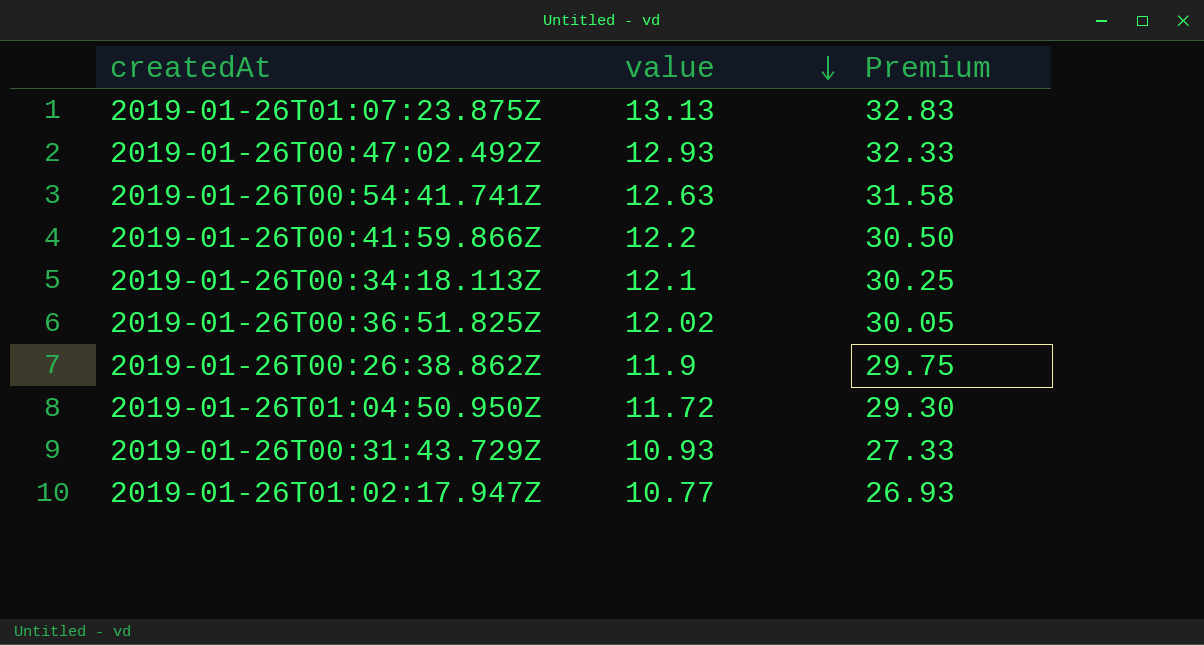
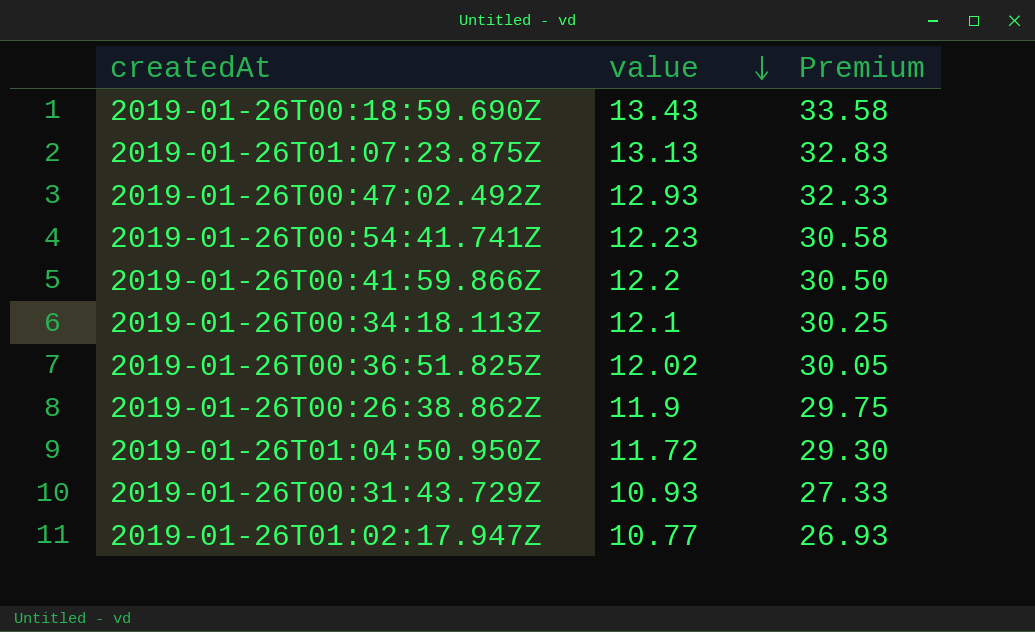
row 2019-01-26T00:18:59.690Z: none -> 13.43 | 33.58
2019-01-26T00:54:41.741Z | value: 12.63 -> 12.23
2019-01-26T00:54:41.741Z | Premium: 31.58 -> 30.58

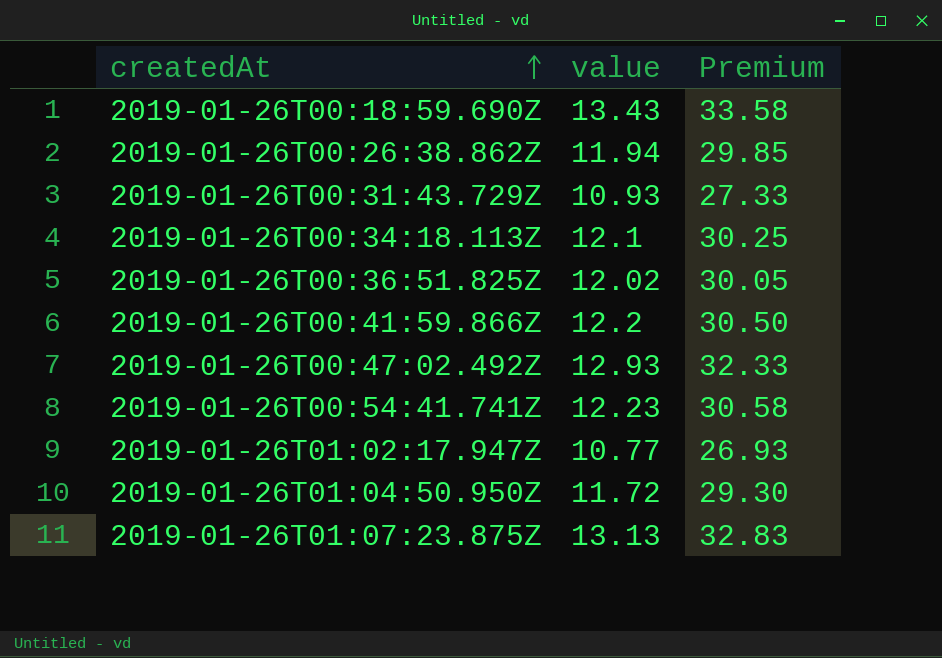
row order: value descending -> createdAt ascending
2019-01-26T00:26:38.862Z | value: 11.9 -> 11.94
2019-01-26T00:26:38.862Z | Premium: 29.75 -> 29.85

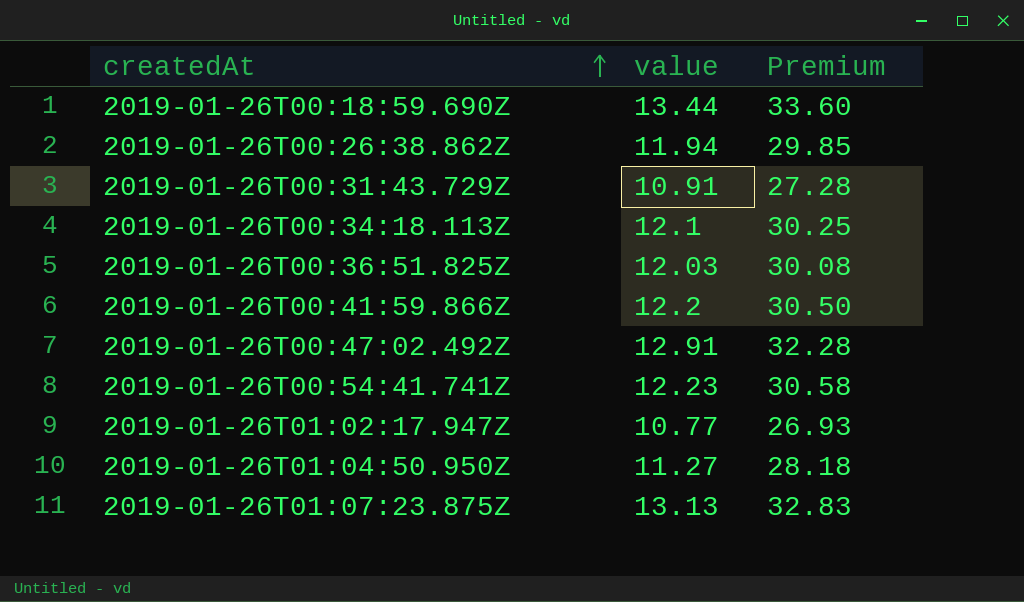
2019-01-26T00:18:59.690Z | value: 13.43 -> 13.44
2019-01-26T00:18:59.690Z | Premium: 33.58 -> 33.60
2019-01-26T00:31:43.729Z | value: 10.93 -> 10.91
2019-01-26T00:31:43.729Z | Premium: 27.33 -> 27.28
2019-01-26T00:36:51.825Z | value: 12.02 -> 12.03
2019-01-26T00:36:51.825Z | Premium: 30.05 -> 30.08
2019-01-26T00:47:02.492Z | value: 12.93 -> 12.91
2019-01-26T00:47:02.492Z | Premium: 32.33 -> 32.28
2019-01-26T01:04:50.950Z | value: 11.72 -> 11.27
2019-01-26T01:04:50.950Z | Premium: 29.30 -> 28.18

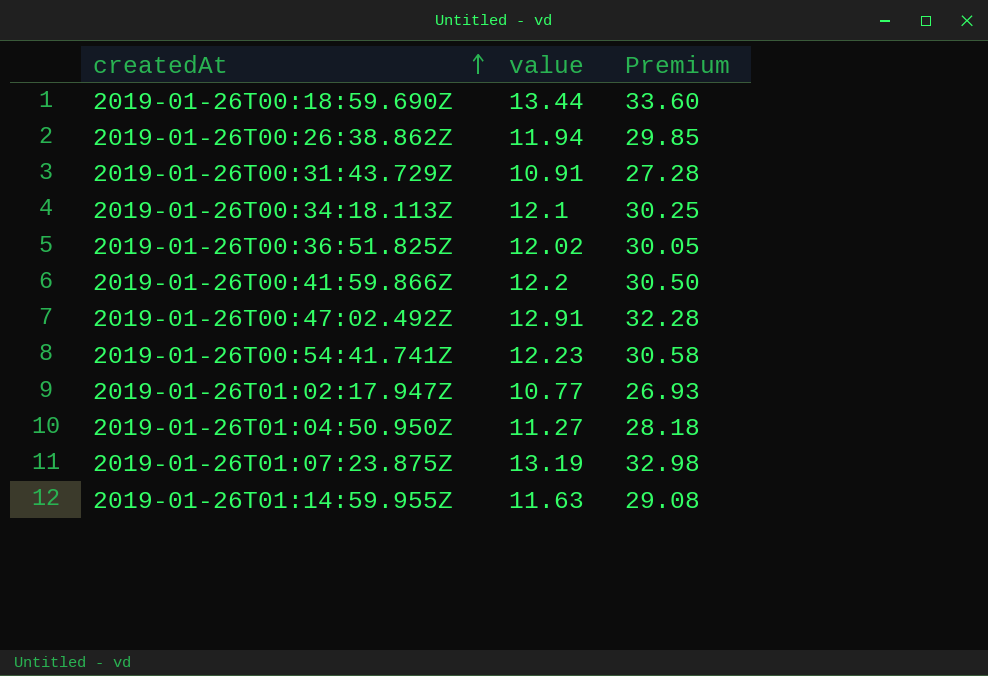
2019-01-26T00:36:51.825Z | value: 12.03 -> 12.02
2019-01-26T00:36:51.825Z | Premium: 30.08 -> 30.05
2019-01-26T01:07:23.875Z | value: 13.13 -> 13.19
2019-01-26T01:07:23.875Z | Premium: 32.83 -> 32.98
row 2019-01-26T01:14:59.955Z: none -> 11.63 | 29.08

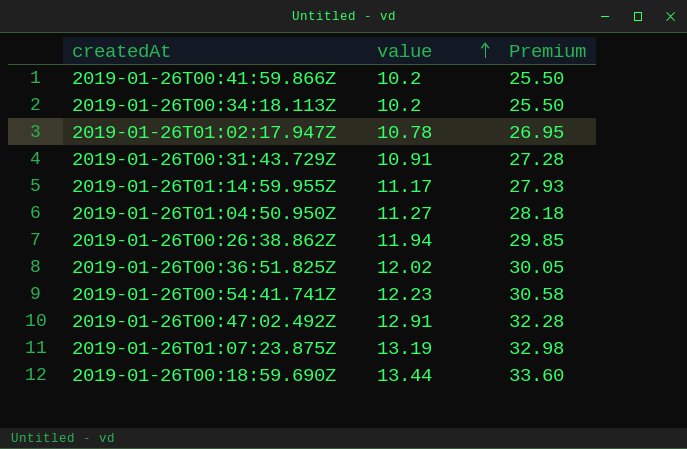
row order: createdAt ascending -> value ascending
2019-01-26T00:41:59.866Z | value: 12.2 -> 10.2
2019-01-26T00:41:59.866Z | Premium: 30.50 -> 25.50
2019-01-26T00:34:18.113Z | value: 12.1 -> 10.2
2019-01-26T00:34:18.113Z | Premium: 30.25 -> 25.50
2019-01-26T01:02:17.947Z | value: 10.77 -> 10.78
2019-01-26T01:02:17.947Z | Premium: 26.93 -> 26.95
2019-01-26T01:14:59.955Z | value: 11.63 -> 11.17
2019-01-26T01:14:59.955Z | Premium: 29.08 -> 27.93

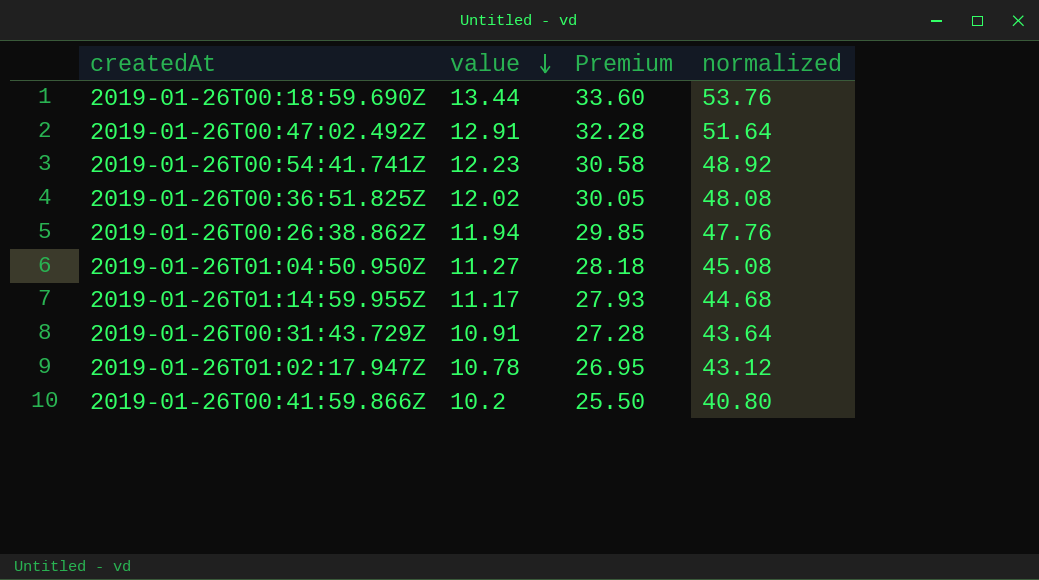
row order: value ascending -> value descending
column normalized | formula: none -> [value] * 4
row 2019-01-26T00:34:18.113Z: 10.2 | 25.50 -> none
row 2019-01-26T01:07:23.875Z: 13.19 | 32.98 -> none

